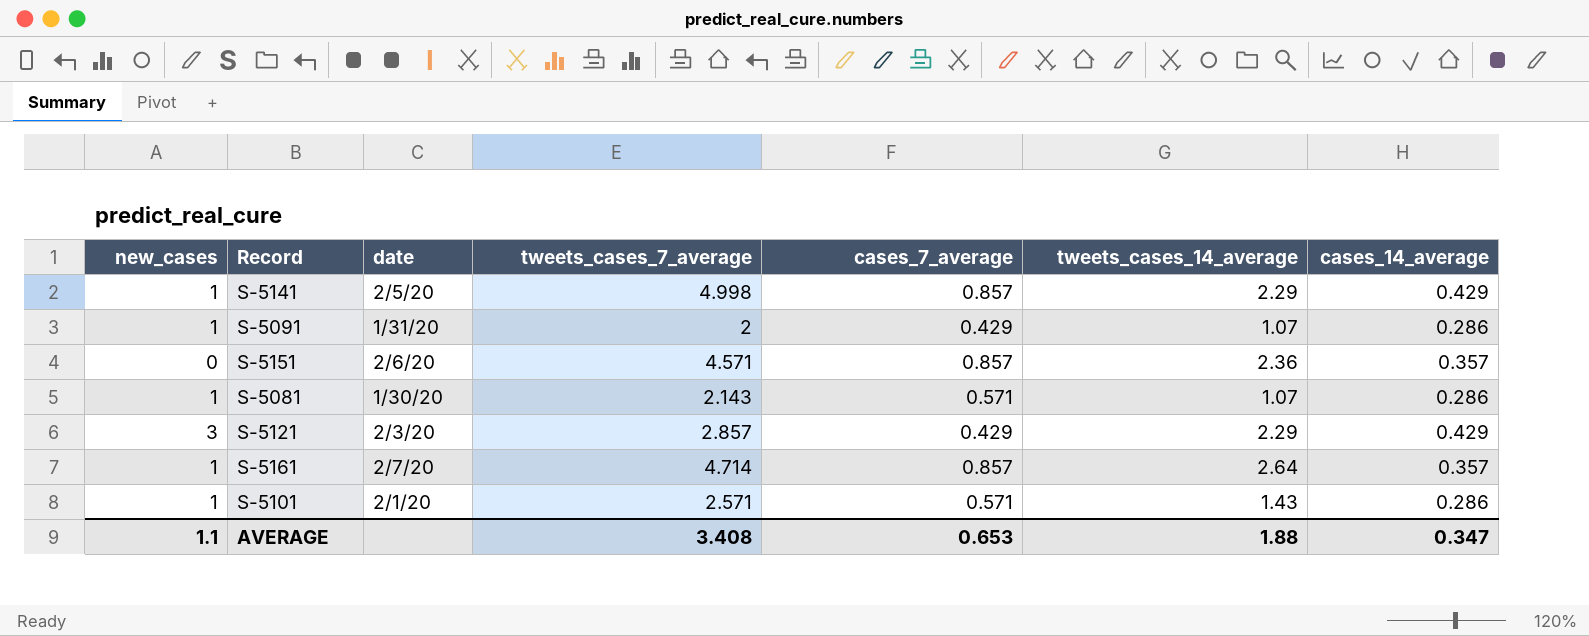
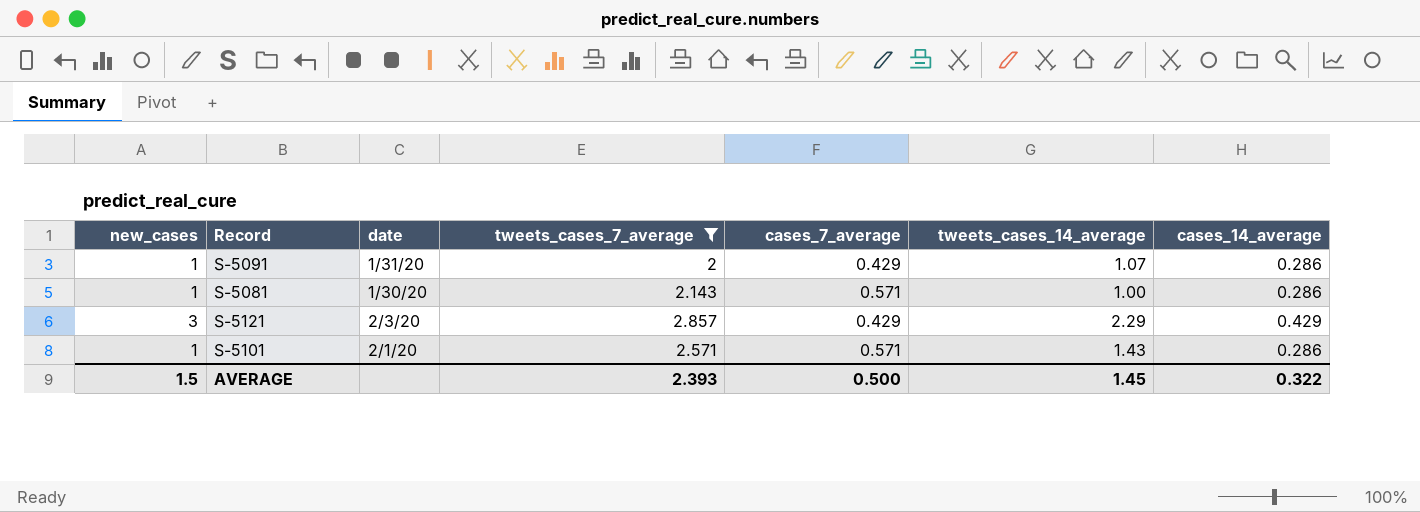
filter: none -> tweets_cases_7_average <= 2.857
S-5081 | tweets_cases_14_average: 1.07 -> 1.00
AVERAGE | new_cases: 1.1 -> 1.5
AVERAGE | tweets_cases_7_average: 3.408 -> 2.393
AVERAGE | cases_7_average: 0.653 -> 0.500
AVERAGE | tweets_cases_14_average: 1.88 -> 1.45
AVERAGE | cases_14_average: 0.347 -> 0.322

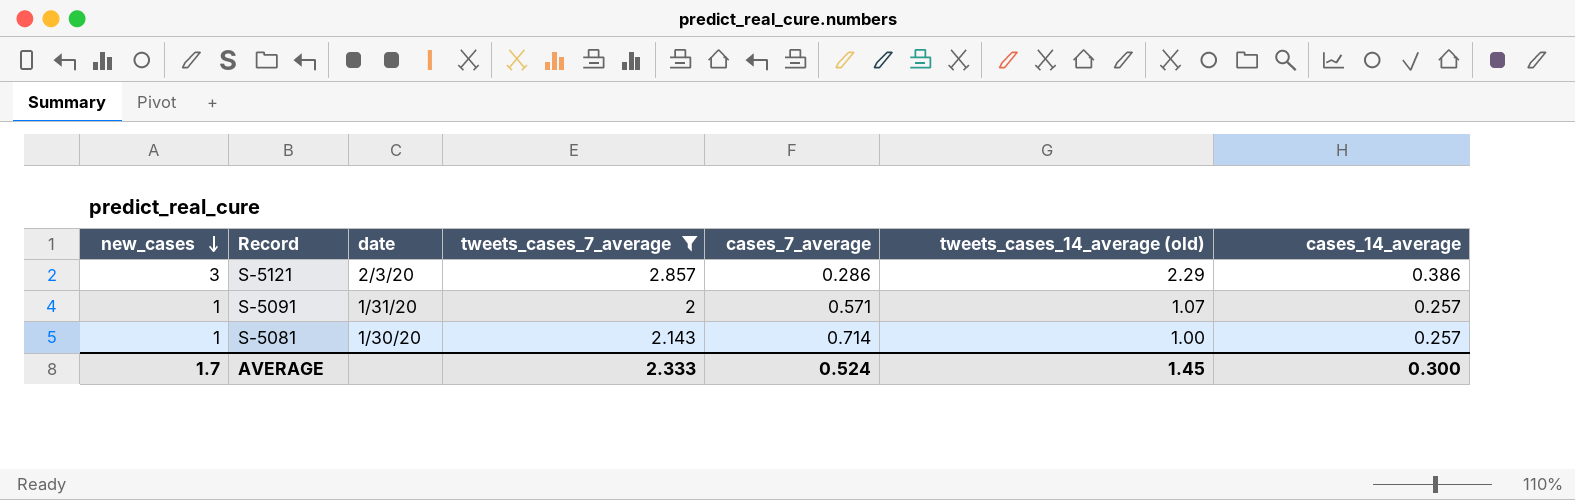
row order: none -> new_cases descending
column name: tweets_cases_14_average -> tweets_cases_14_average (old)
row S-5101: 1 | 2/1/20 | 2.571 | 0.571 | 1.43 | 0.286 -> none
S-5121 | cases_7_average: 0.429 -> 0.286
S-5121 | cases_14_average: 0.429 -> 0.386
S-5091 | cases_7_average: 0.429 -> 0.571
S-5091 | cases_14_average: 0.286 -> 0.257
S-5081 | cases_7_average: 0.571 -> 0.714
S-5081 | cases_14_average: 0.286 -> 0.257
AVERAGE | new_cases: 1.5 -> 1.7
AVERAGE | tweets_cases_7_average: 2.393 -> 2.333
AVERAGE | cases_7_average: 0.500 -> 0.524
AVERAGE | cases_14_average: 0.322 -> 0.300

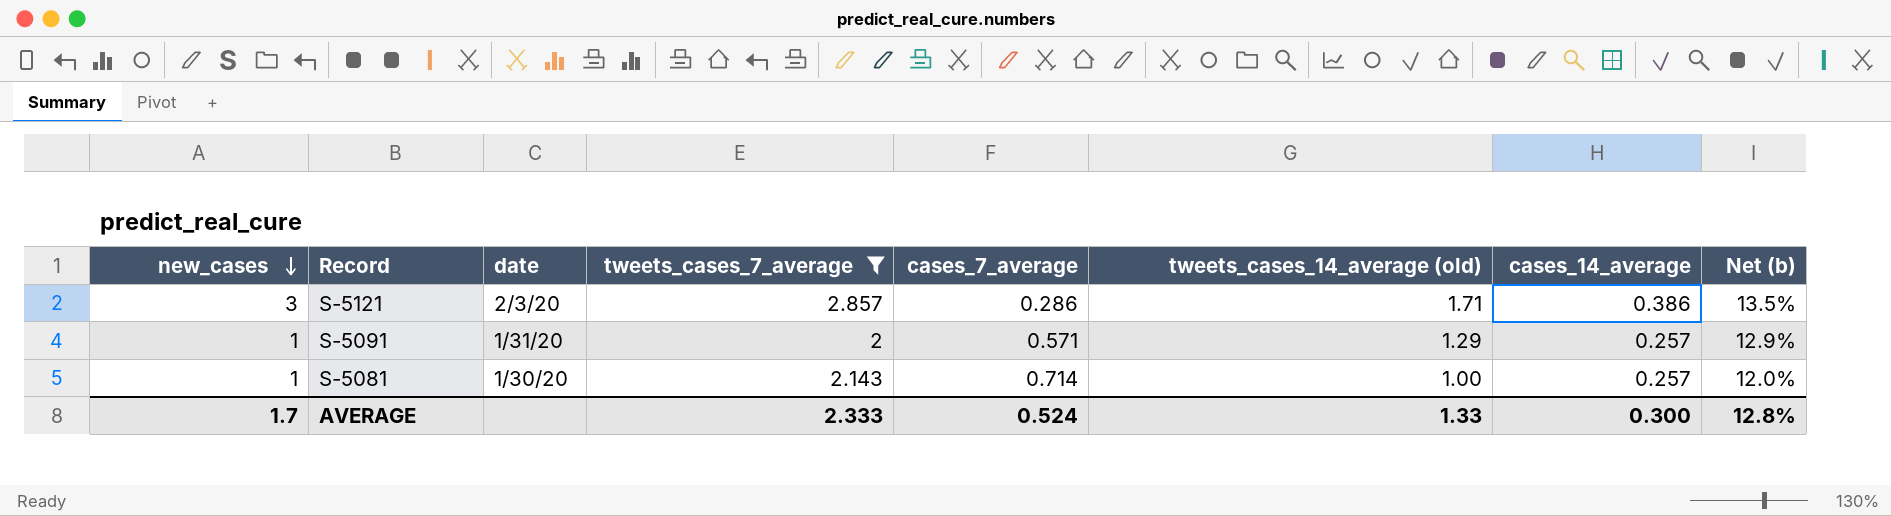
column Net (b) | formula: none -> [cases_14_average] / [tweets_cases_7_average]
S-5121 | tweets_cases_14_average (old): 2.29 -> 1.71
S-5091 | tweets_cases_14_average (old): 1.07 -> 1.29
AVERAGE | tweets_cases_14_average (old): 1.45 -> 1.33

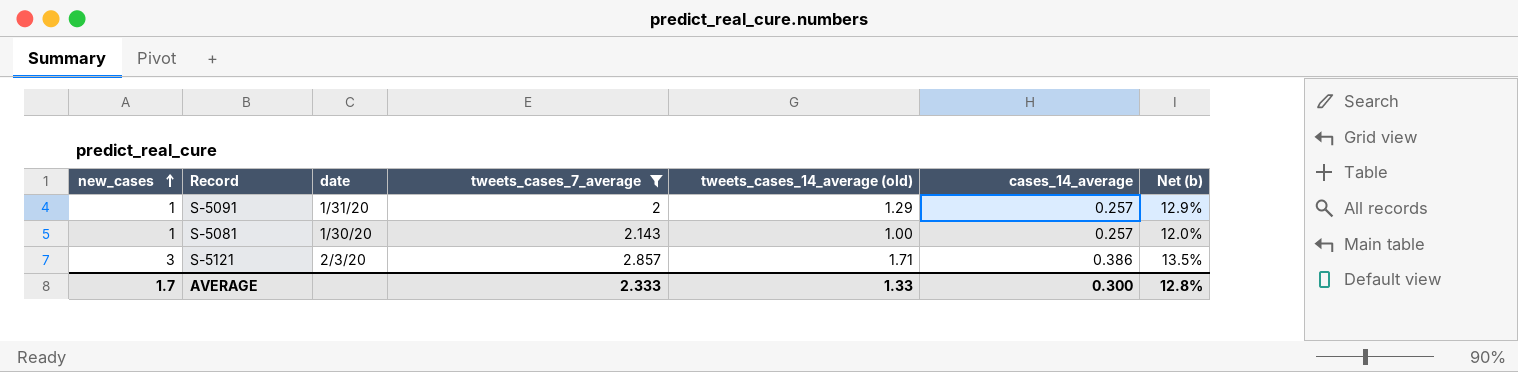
row order: new_cases descending -> new_cases ascending
column cases_7_average | position: 5 -> none

